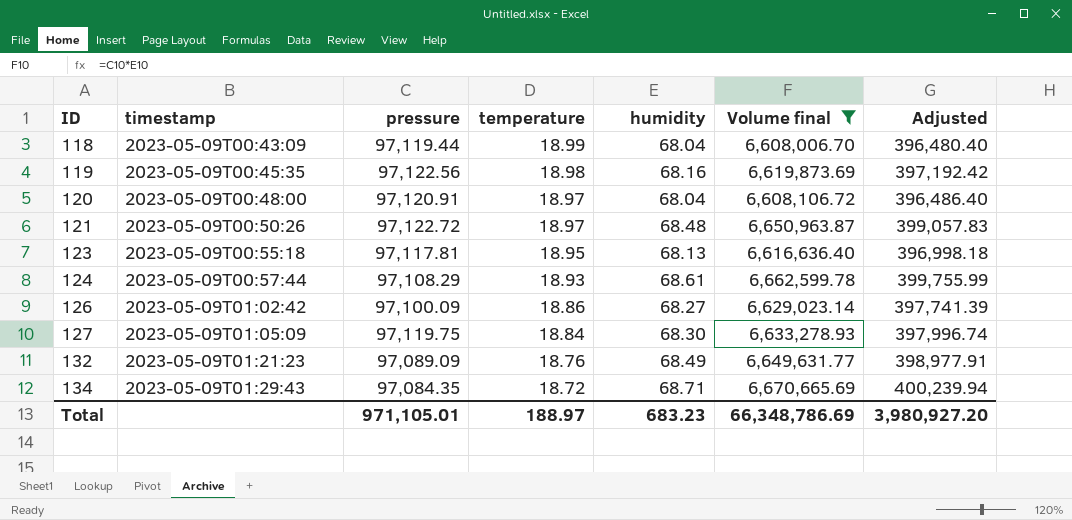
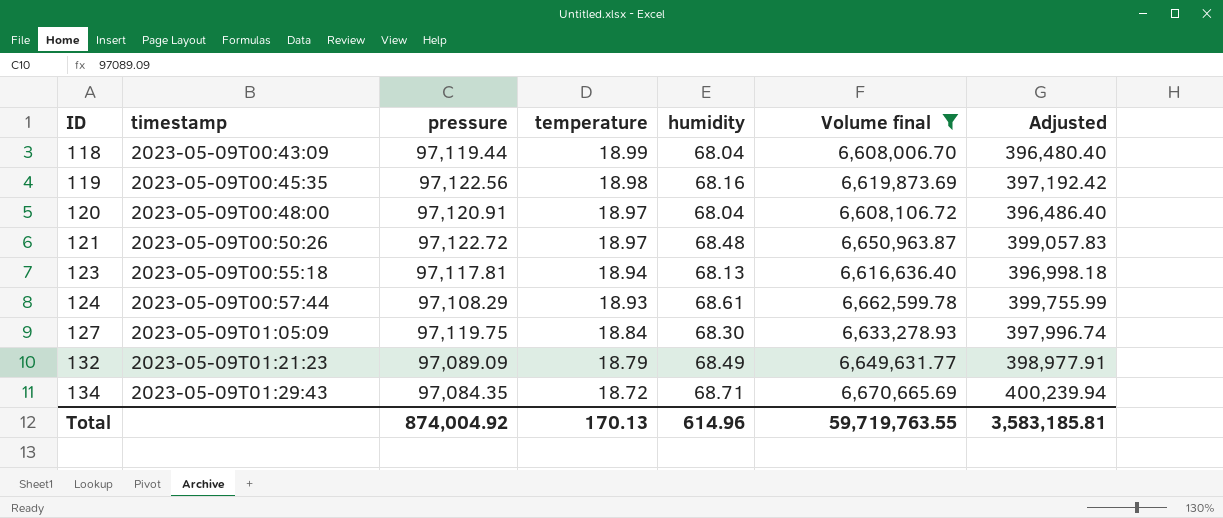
row 126: 2023-05-09T01:02:42 | 97,100.09 | 18.86 | 68.27 | 6,629,023.14 | 397,741.39 -> none
123 | temperature: 18.95 -> 18.94
132 | temperature: 18.76 -> 18.79
Total | pressure: 971,105.01 -> 874,004.92
Total | temperature: 188.97 -> 170.13
Total | humidity: 683.23 -> 614.96
Total | Volume final: 66,348,786.69 -> 59,719,763.55
Total | Adjusted: 3,980,927.20 -> 3,583,185.81

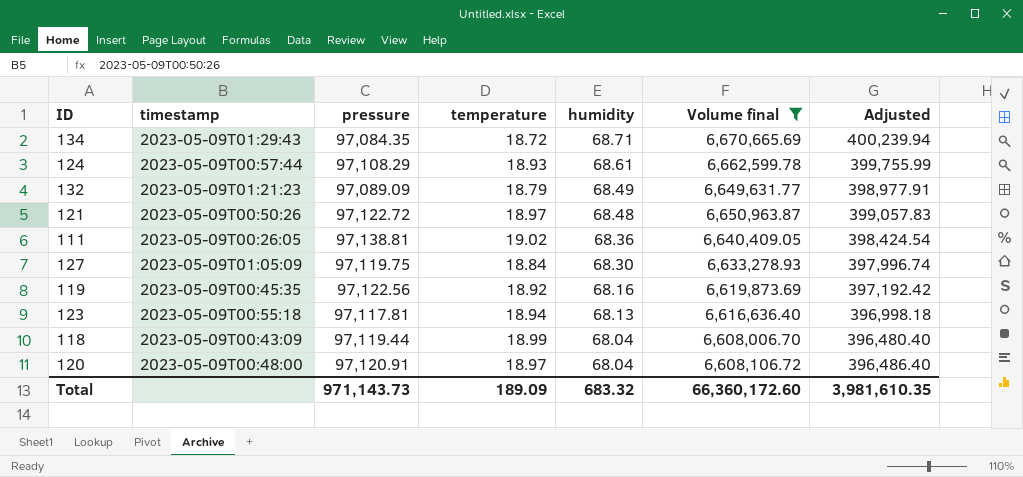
row order: ID ascending -> humidity descending
row 111: none -> 2023-05-09T00:26:05 | 97,138.81 | 19.02 | 68.36 | 6,640,409.05 | 398,424.54
119 | temperature: 18.98 -> 18.92
Total | pressure: 874,004.92 -> 971,143.73
Total | temperature: 170.13 -> 189.09
Total | humidity: 614.96 -> 683.32
Total | Volume final: 59,719,763.55 -> 66,360,172.60
Total | Adjusted: 3,583,185.81 -> 3,981,610.35

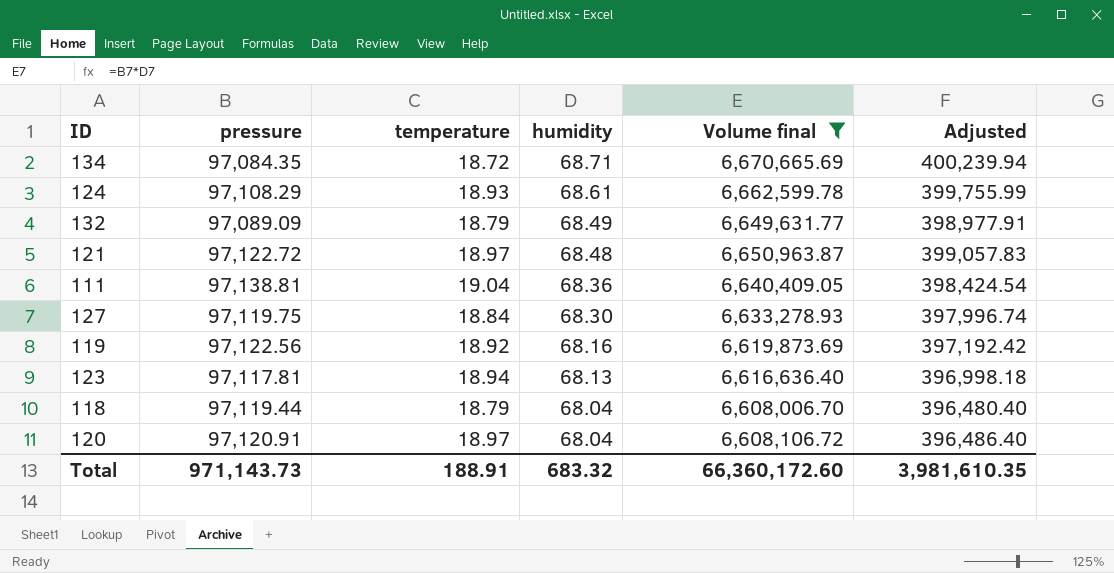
column timestamp | position: 2 -> none
111 | temperature: 19.02 -> 19.04
118 | temperature: 18.99 -> 18.79
Total | temperature: 189.09 -> 188.91

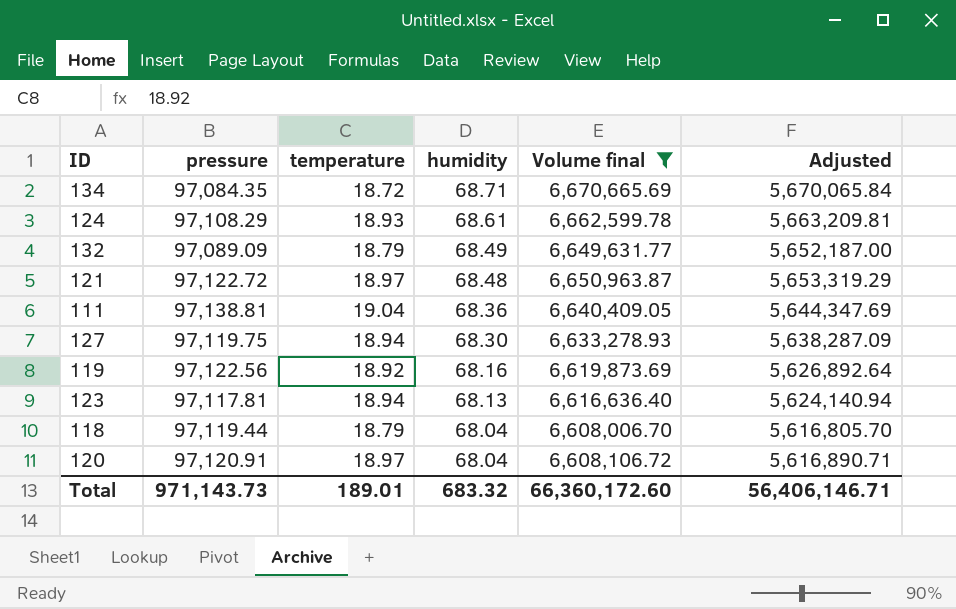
column Adjusted | formula: [Volume final] * 0.06 -> [Volume final] * 0.85
127 | temperature: 18.84 -> 18.94
Total | temperature: 188.91 -> 189.01
Total | Adjusted: 3,981,610.35 -> 56,406,146.71

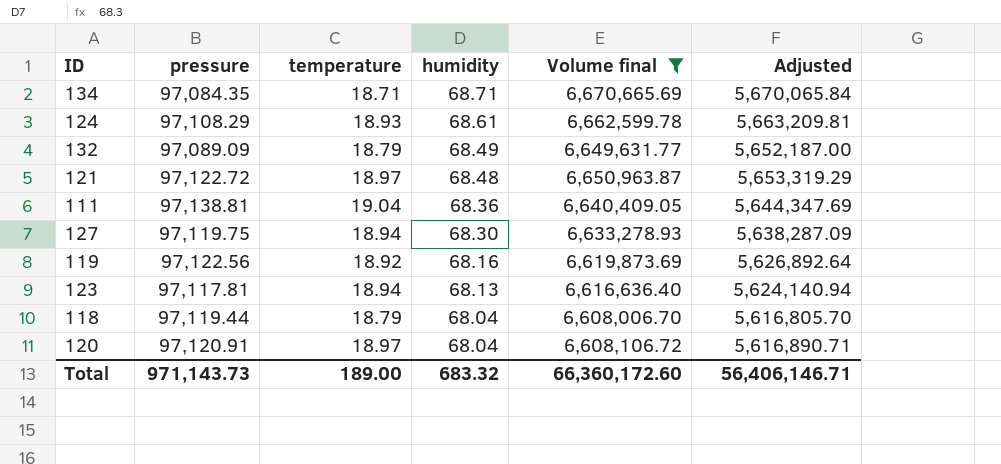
134 | temperature: 18.72 -> 18.71
Total | temperature: 189.01 -> 189.00

